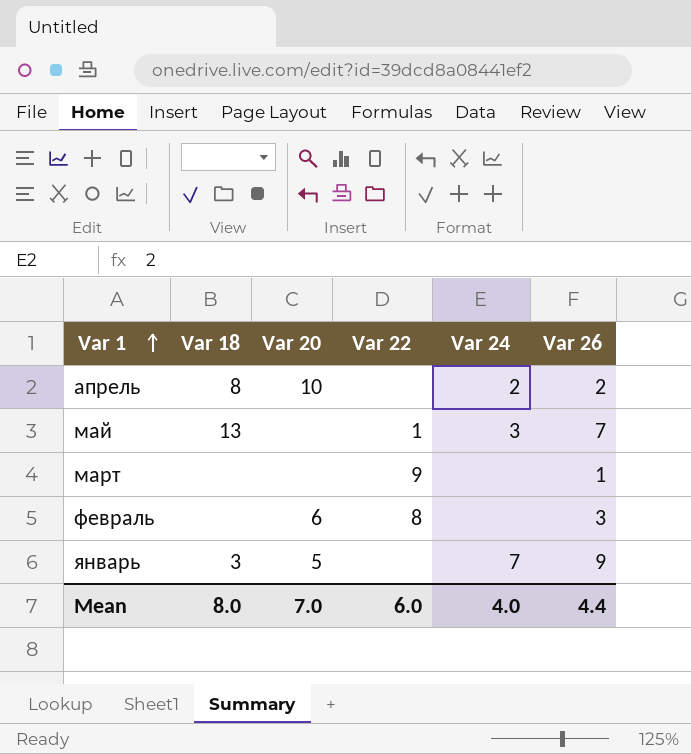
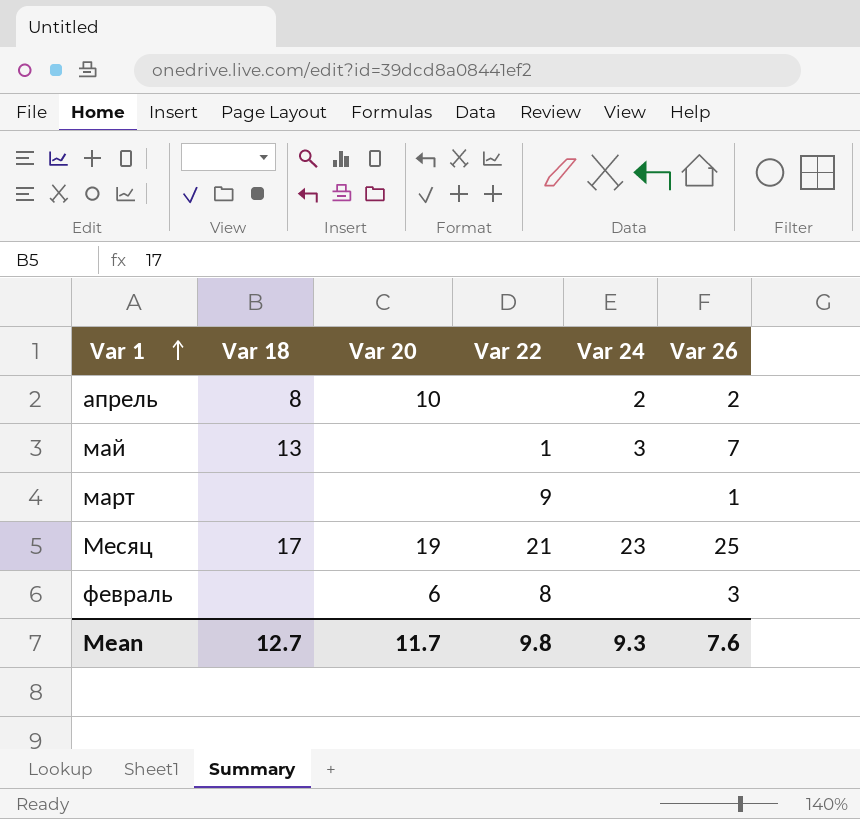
row январь: 3 | 5 | none | 7 | 9 -> none
row Месяц: none -> 17 | 19 | 21 | 23 | 25
Mean | Var 18: 8.0 -> 12.7
Mean | Var 20: 7.0 -> 11.7
Mean | Var 22: 6.0 -> 9.8
Mean | Var 24: 4.0 -> 9.3
Mean | Var 26: 4.4 -> 7.6

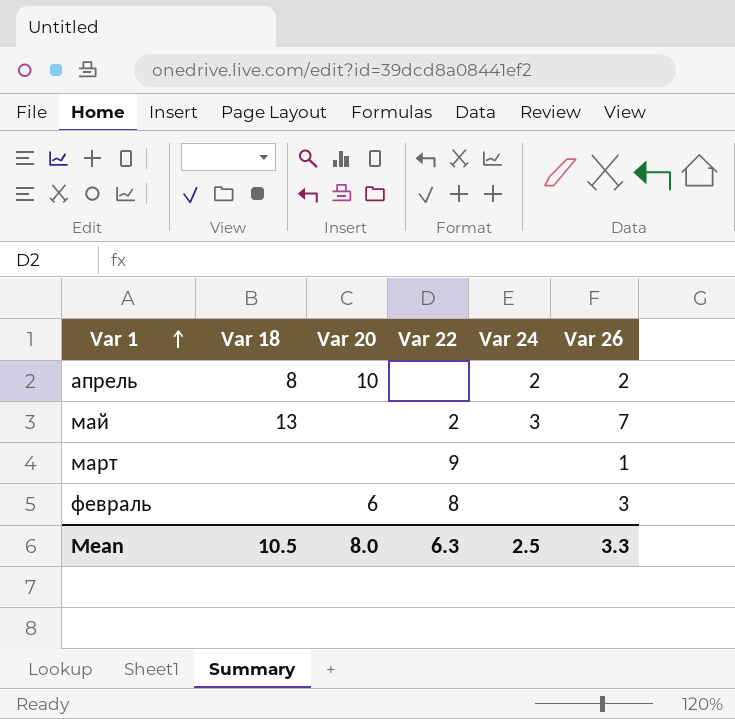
row Месяц: 17 | 19 | 21 | 23 | 25 -> none
май | Var 22: 1 -> 2
Mean | Var 18: 12.7 -> 10.5
Mean | Var 20: 11.7 -> 8.0
Mean | Var 22: 9.8 -> 6.3
Mean | Var 24: 9.3 -> 2.5
Mean | Var 26: 7.6 -> 3.3

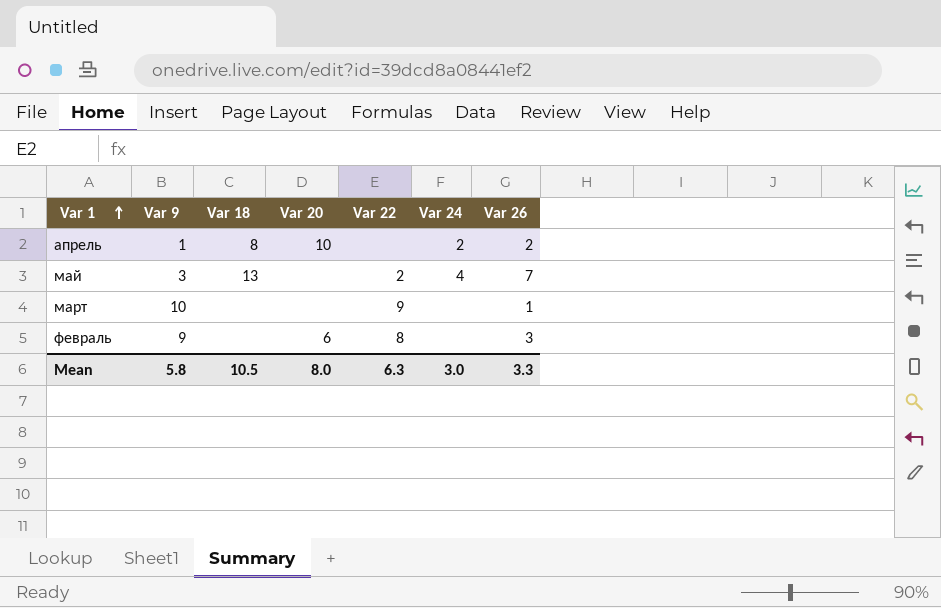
column Var 9 | position: none -> 2
май | Var 24: 3 -> 4
Mean | Var 24: 2.5 -> 3.0

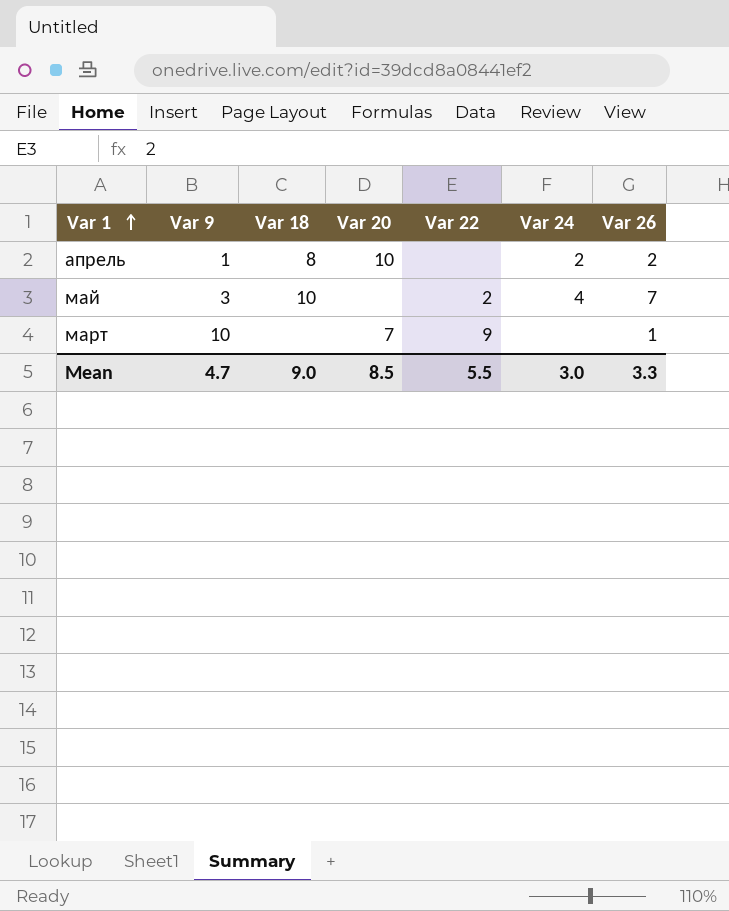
row февраль: 9 | none | 6 | 8 | none | 3 -> none
май | Var 18: 13 -> 10
март | Var 20: none -> 7
Mean | Var 9: 5.8 -> 4.7
Mean | Var 18: 10.5 -> 9.0
Mean | Var 20: 8.0 -> 8.5
Mean | Var 22: 6.3 -> 5.5

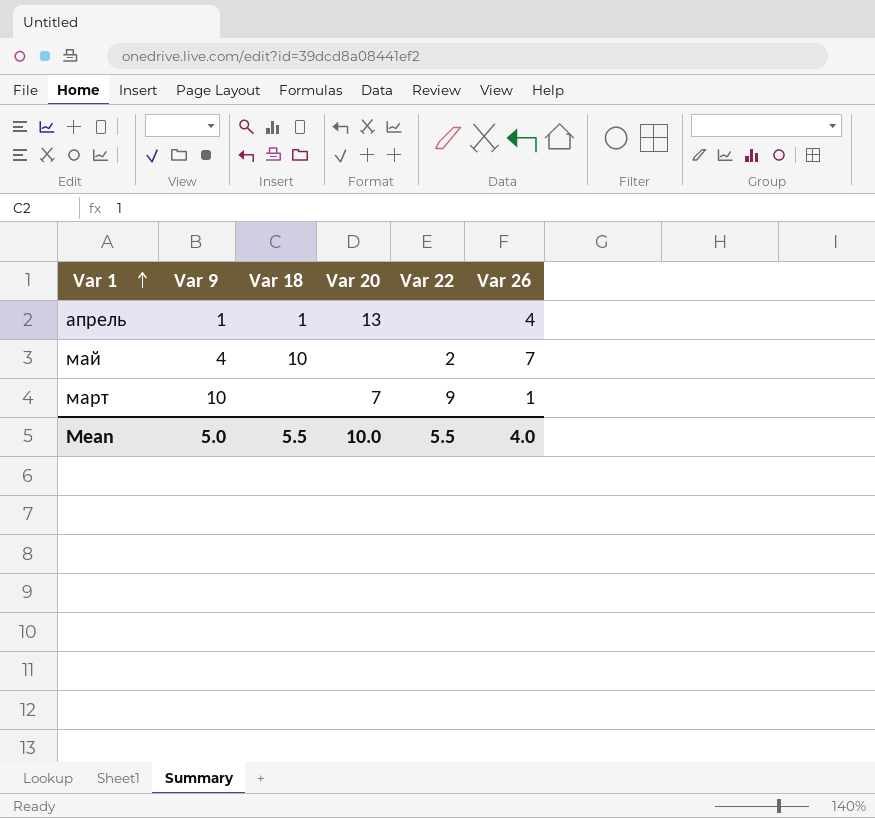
column Var 24 | position: 6 -> none
апрель | Var 18: 8 -> 1
апрель | Var 20: 10 -> 13
апрель | Var 26: 2 -> 4
май | Var 9: 3 -> 4
Mean | Var 9: 4.7 -> 5.0
Mean | Var 18: 9.0 -> 5.5
Mean | Var 20: 8.5 -> 10.0
Mean | Var 26: 3.3 -> 4.0

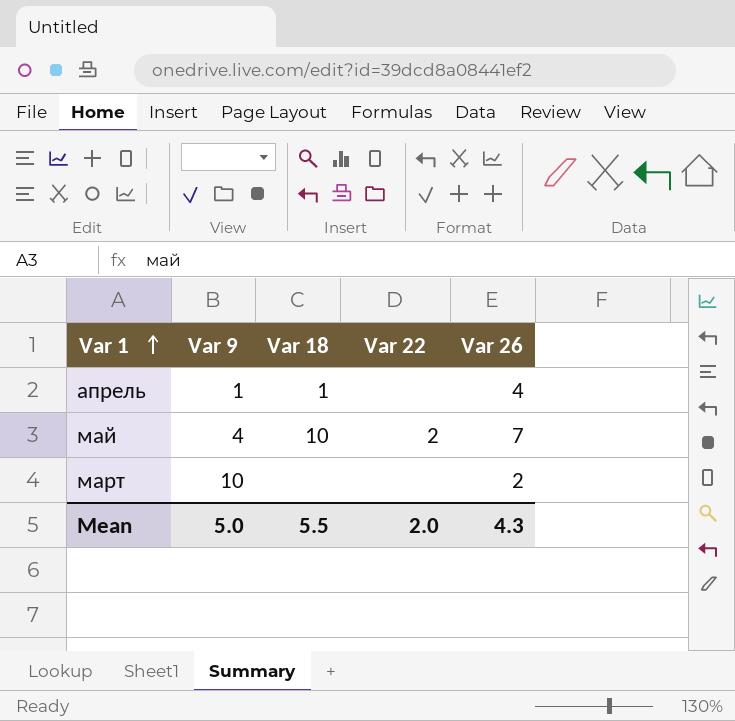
column Var 20 | position: 4 -> none
март | Var 22: 9 -> none
март | Var 26: 1 -> 2
Mean | Var 22: 5.5 -> 2.0
Mean | Var 26: 4.0 -> 4.3

